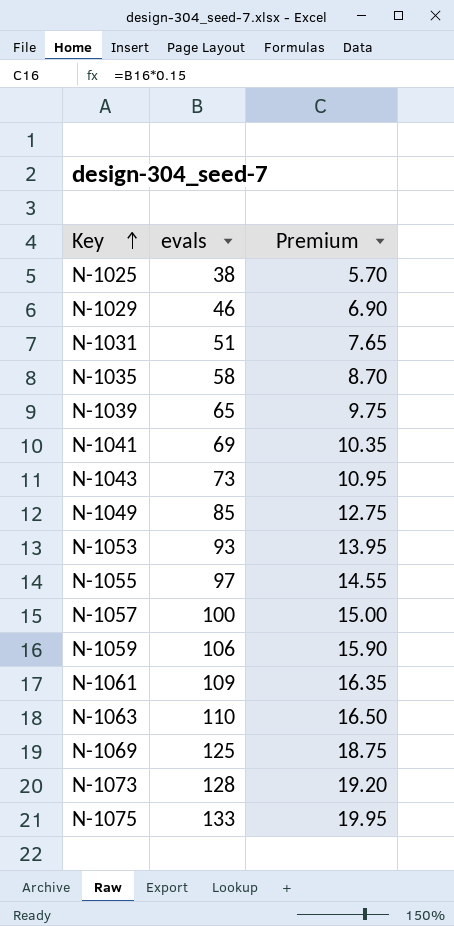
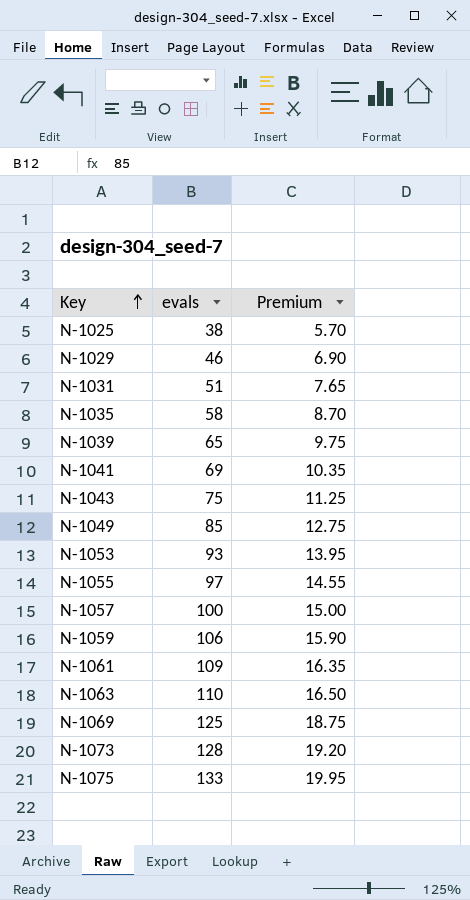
N-1043 | evals: 73 -> 75
N-1043 | Premium: 10.95 -> 11.25

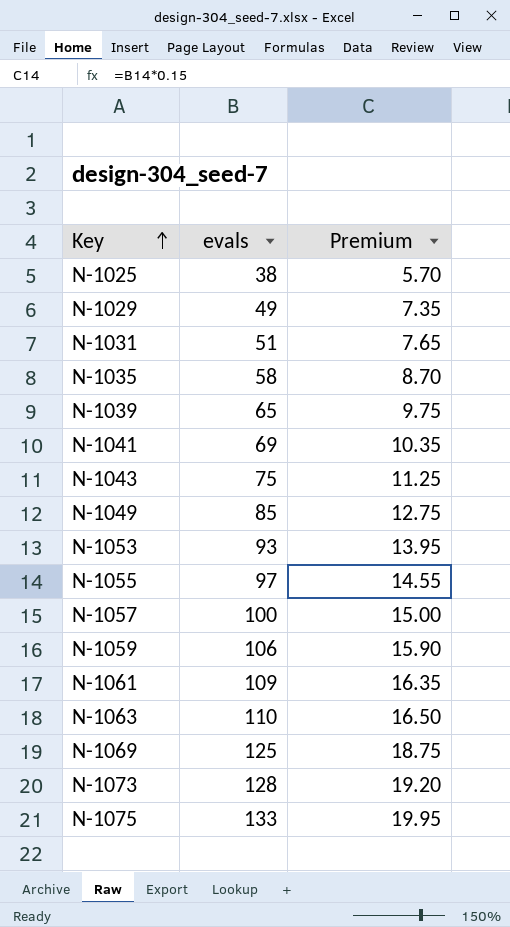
N-1029 | evals: 46 -> 49
N-1029 | Premium: 6.90 -> 7.35

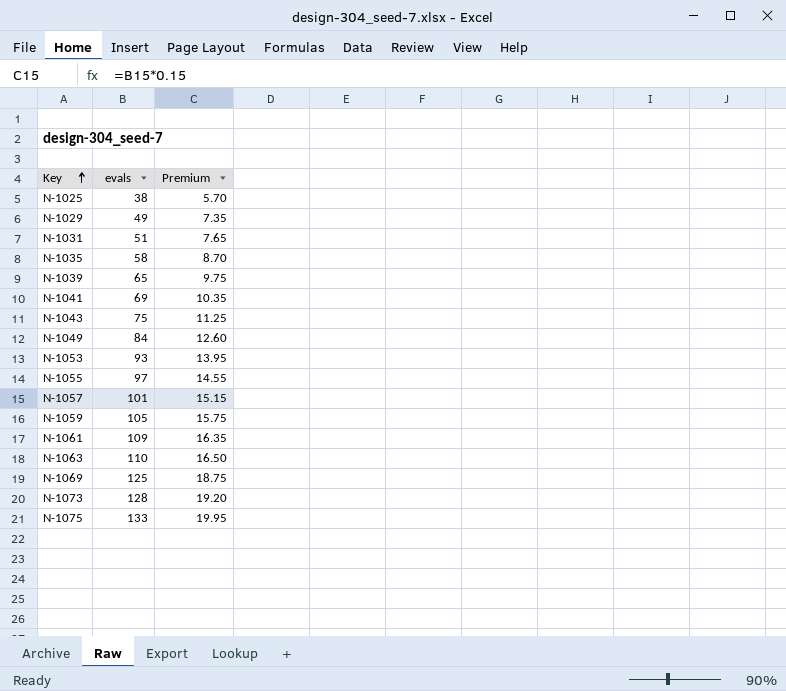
N-1049 | evals: 85 -> 84
N-1049 | Premium: 12.75 -> 12.60
N-1057 | evals: 100 -> 101
N-1057 | Premium: 15.00 -> 15.15
N-1059 | evals: 106 -> 105
N-1059 | Premium: 15.90 -> 15.75

